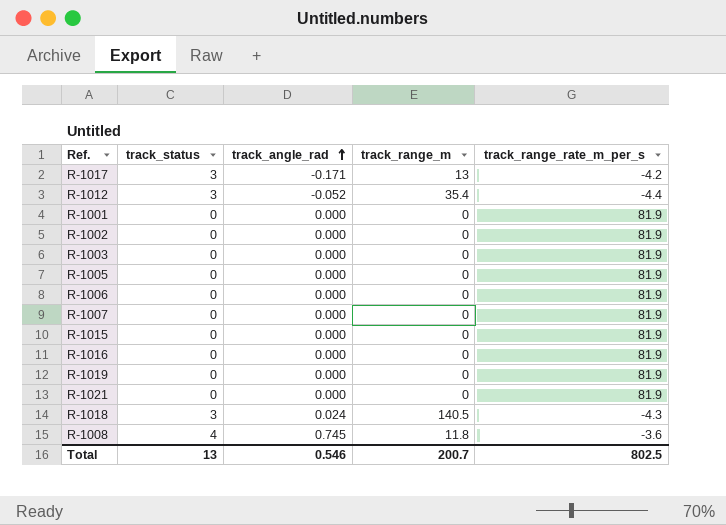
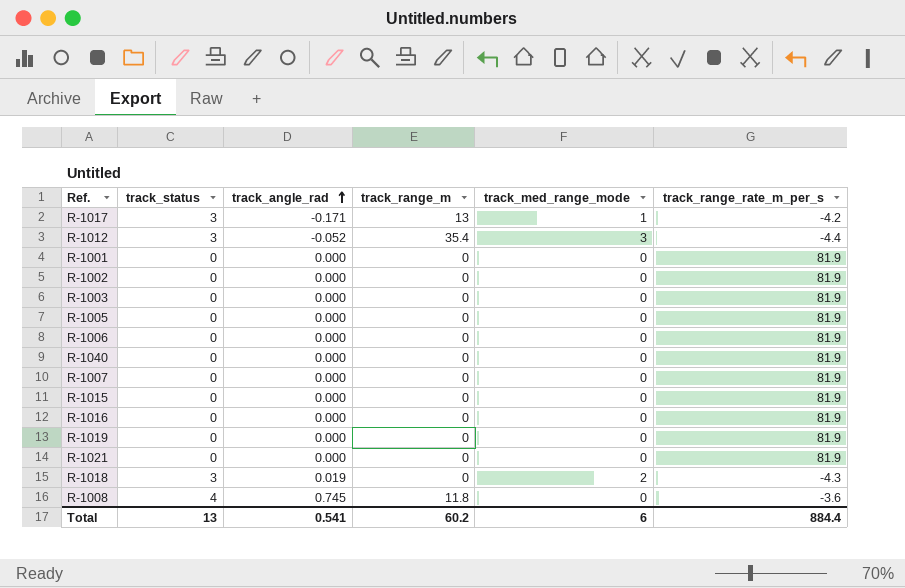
column track_med_range_mode | position: none -> 5
row R-1040: none -> 0 | 0.000 | 0 | 0 | 81.9
R-1018 | track_angle_rad: 0.024 -> 0.019
R-1018 | track_range_m: 140.5 -> 0
Total | track_angle_rad: 0.546 -> 0.541
Total | track_range_m: 200.7 -> 60.2
Total | track_range_rate_m_per_s: 802.5 -> 884.4

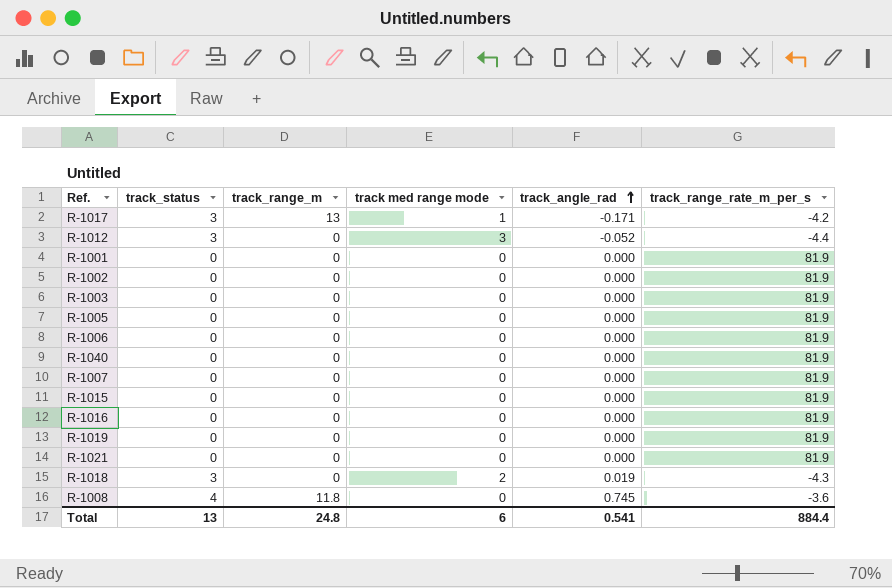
column name: track_med_range_mode -> track med range mode
column track_angle_rad | position: 3 -> 5
R-1012 | track_range_m: 35.4 -> 0
Total | track_range_m: 60.2 -> 24.8

